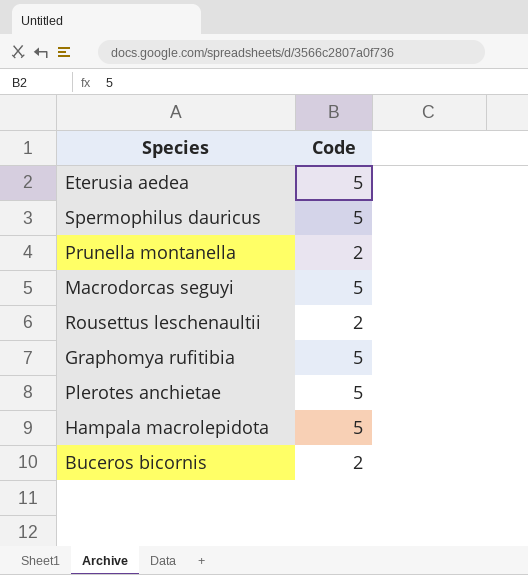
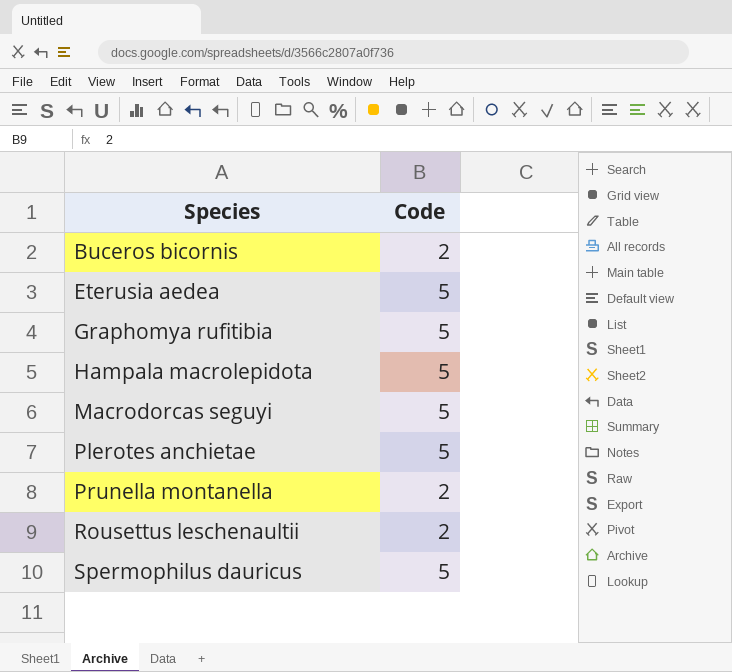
row order: none -> Species ascending

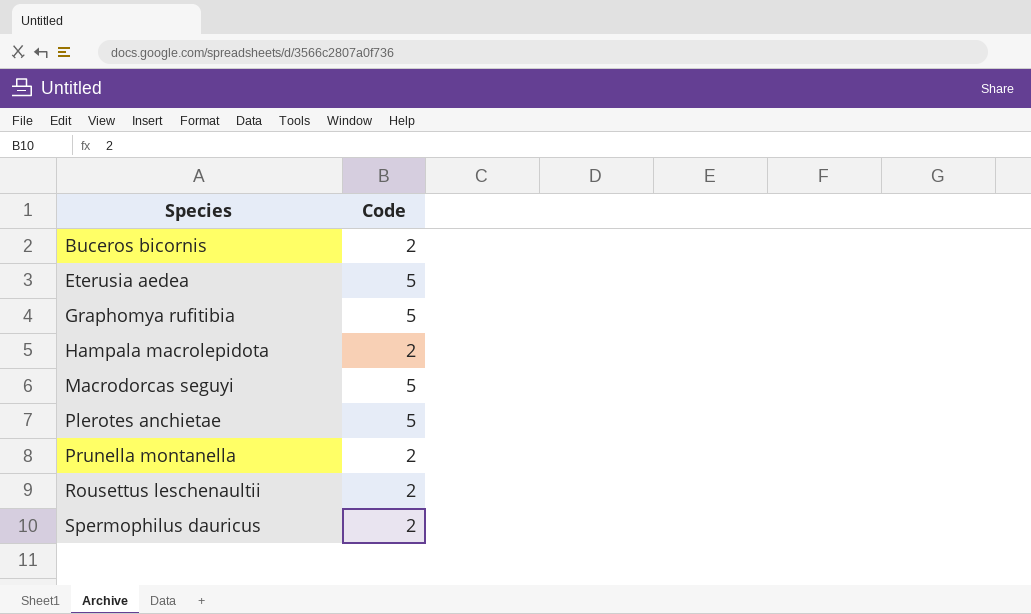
Hampala macrolepidota | Code: 5 -> 2
Spermophilus dauricus | Code: 5 -> 2

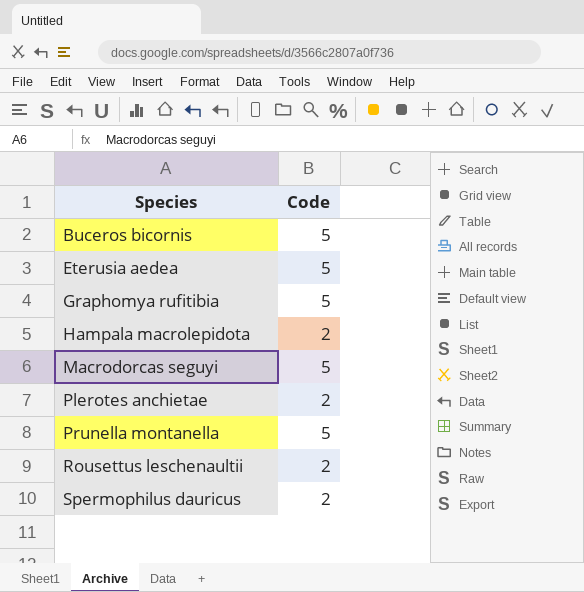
Buceros bicornis | Code: 2 -> 5
Plerotes anchietae | Code: 5 -> 2
Prunella montanella | Code: 2 -> 5

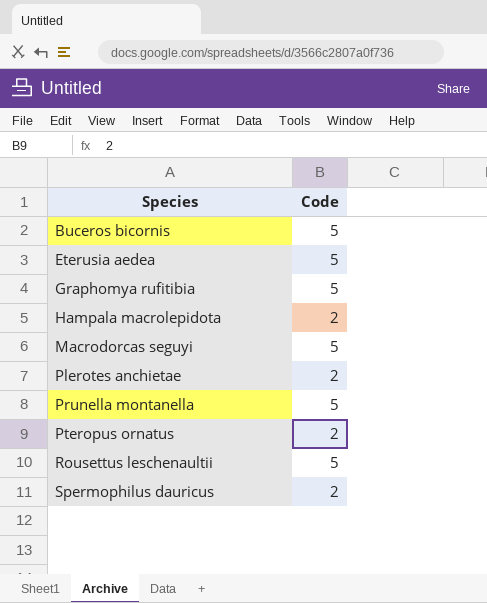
row Pteropus ornatus: none -> 2
Rousettus leschenaultii | Code: 2 -> 5

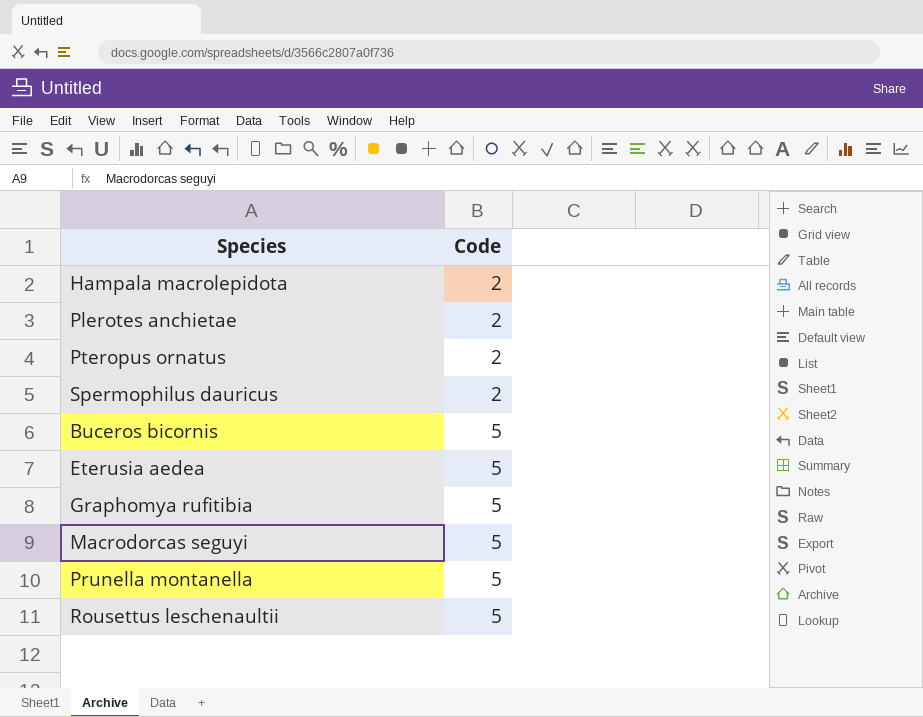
row order: Species ascending -> Code ascending

